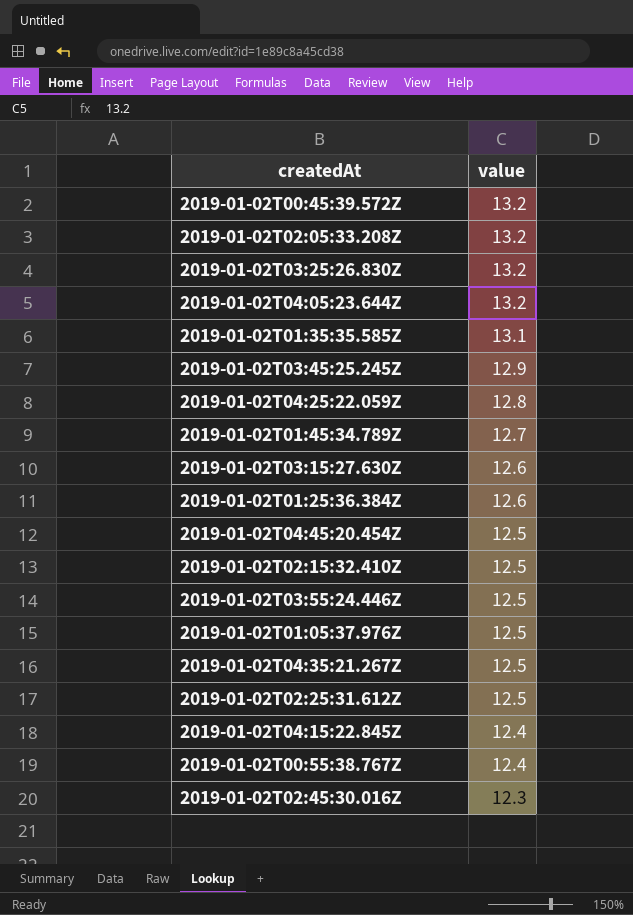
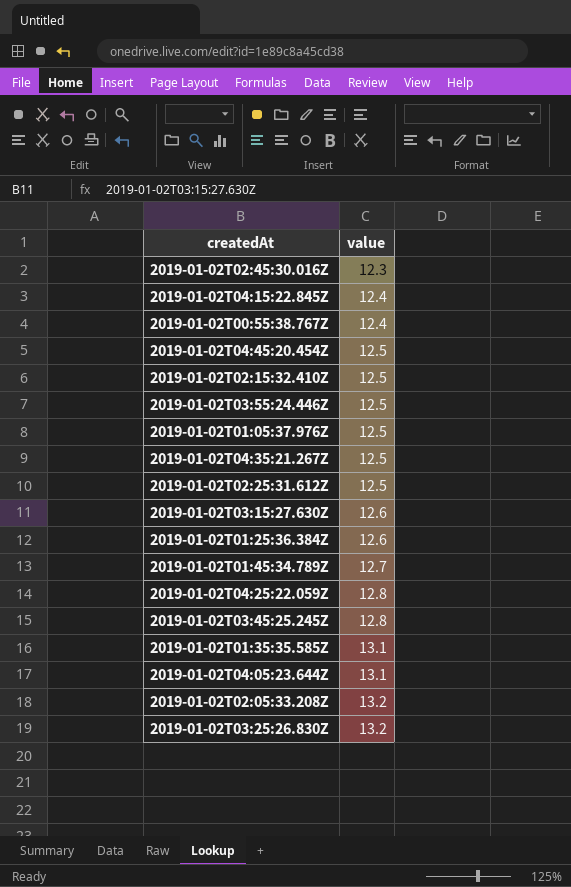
row order: value descending -> value ascending
row 2019-01-02T00:45:39.572Z: 13.2 -> none
2019-01-02T03:45:25.245Z | value: 12.9 -> 12.8
2019-01-02T04:05:23.644Z | value: 13.2 -> 13.1

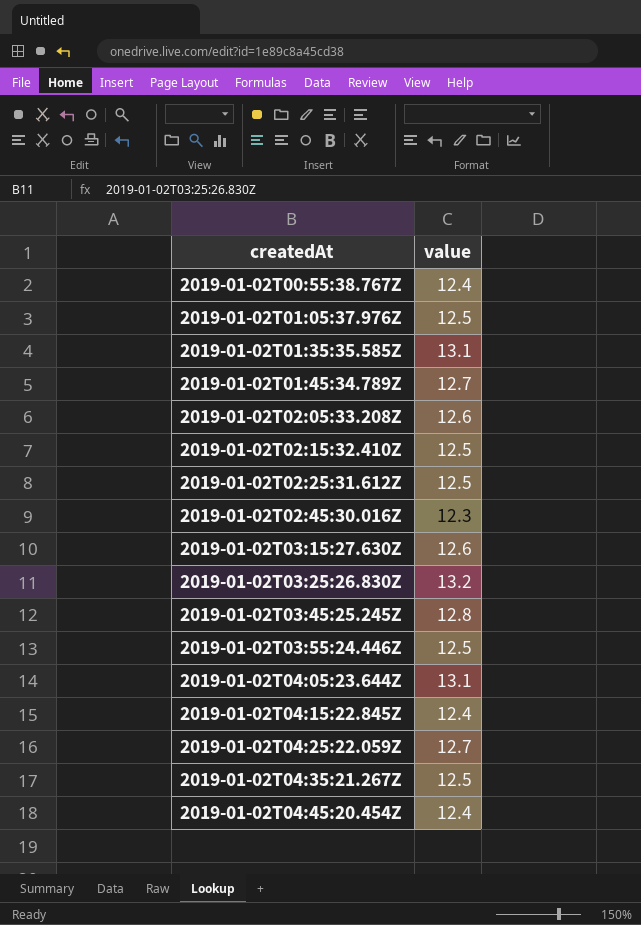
row order: value ascending -> createdAt ascending
row 2019-01-02T01:25:36.384Z: 12.6 -> none
2019-01-02T02:05:33.208Z | value: 13.2 -> 12.6
2019-01-02T04:25:22.059Z | value: 12.8 -> 12.7
2019-01-02T04:45:20.454Z | value: 12.5 -> 12.4

